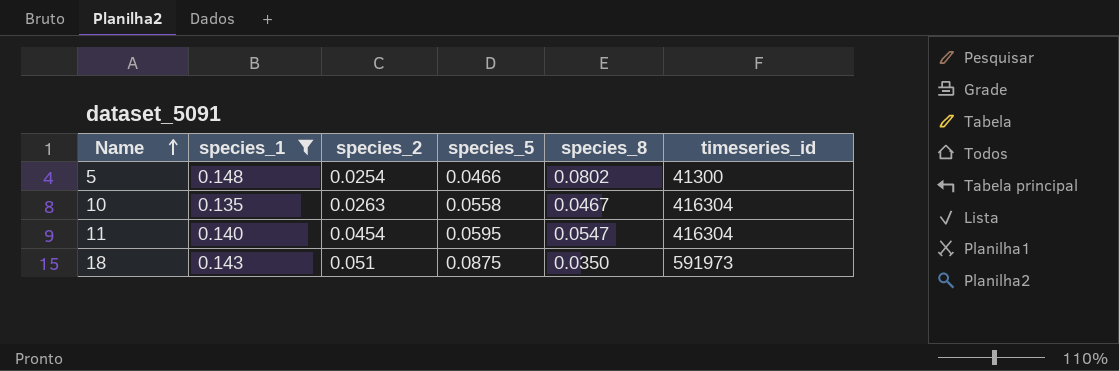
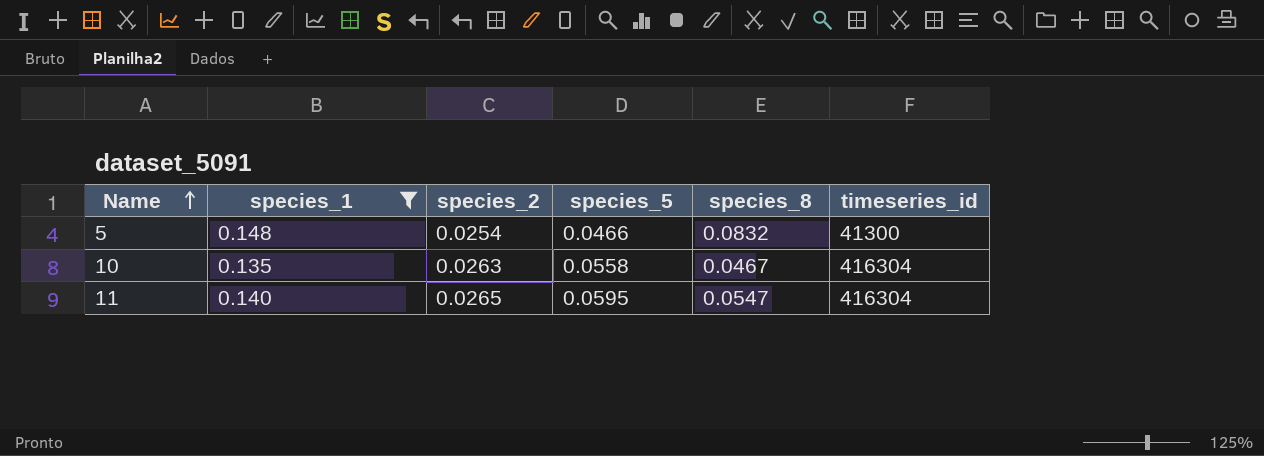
row 18: 0.143 | 0.051 | 0.0875 | 0.0350 | 591973 -> none
5 | species_8: 0.0802 -> 0.0832
11 | species_2: 0.0454 -> 0.0265

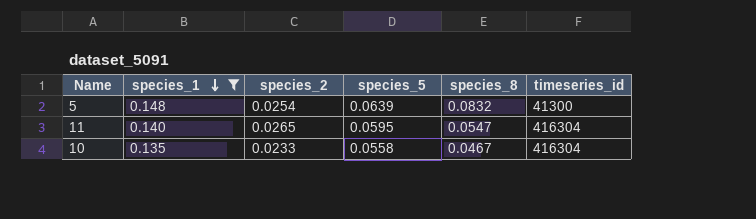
row order: Name ascending -> species_1 descending
5 | species_5: 0.0466 -> 0.0639
10 | species_2: 0.0263 -> 0.0233

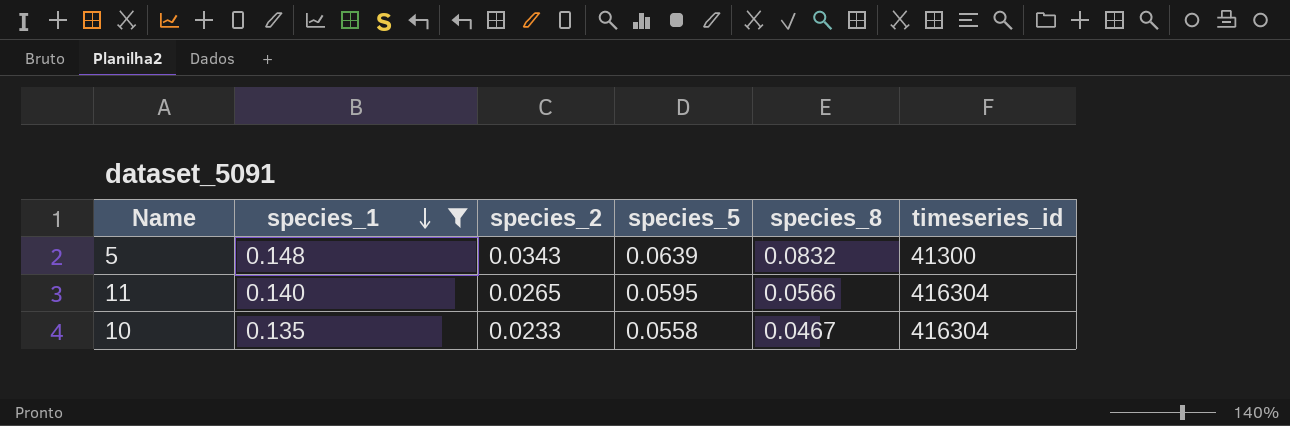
5 | species_2: 0.0254 -> 0.0343
11 | species_8: 0.0547 -> 0.0566

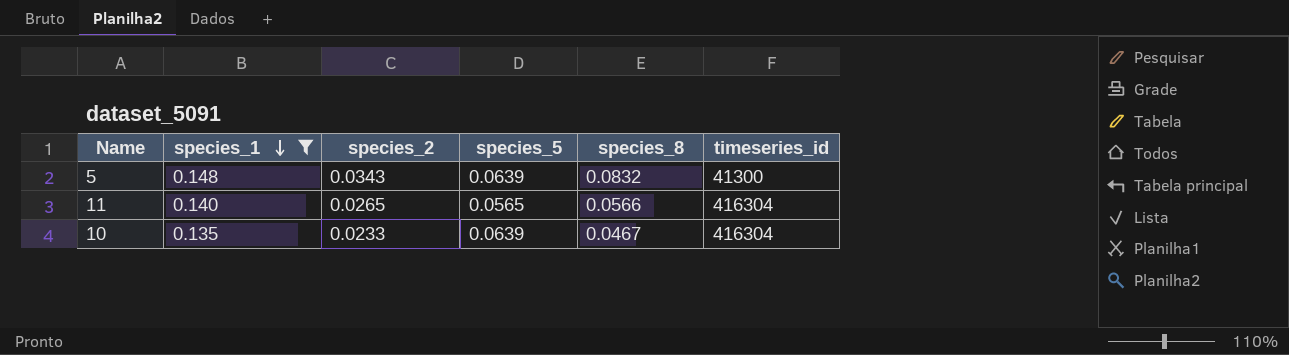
11 | species_5: 0.0595 -> 0.0565
10 | species_5: 0.0558 -> 0.0639

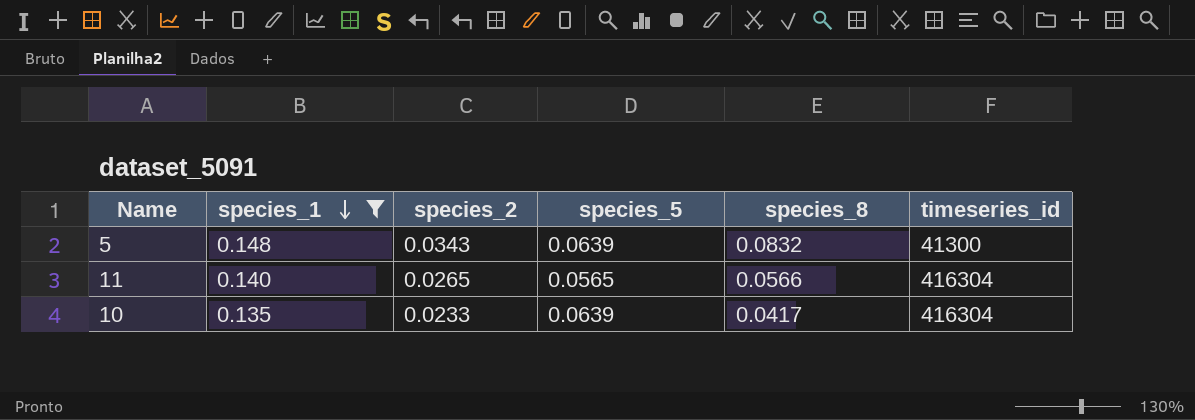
10 | species_8: 0.0467 -> 0.0417

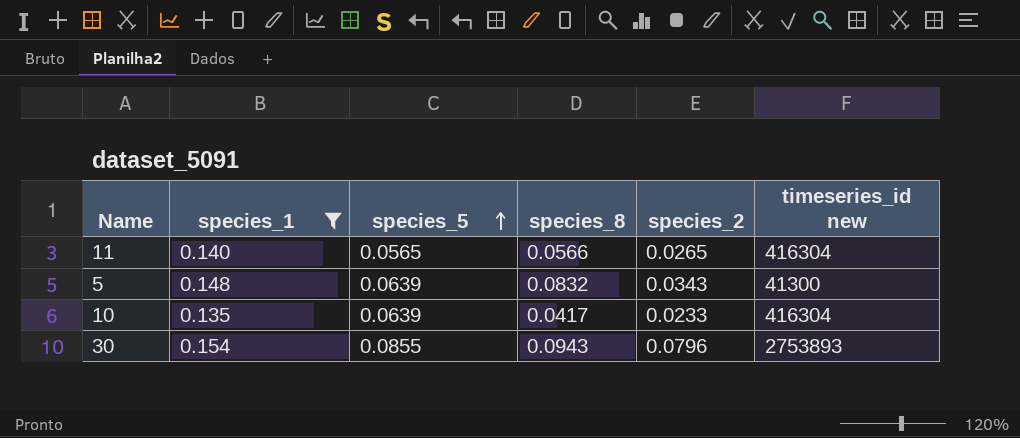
row order: species_1 descending -> species_5 ascending
column species_2 | position: 3 -> 5
column name: timeseries_id -> timeseries_id new
row 30: none -> 0.154 | 0.0855 | 0.0943 | 0.0796 | 2753893

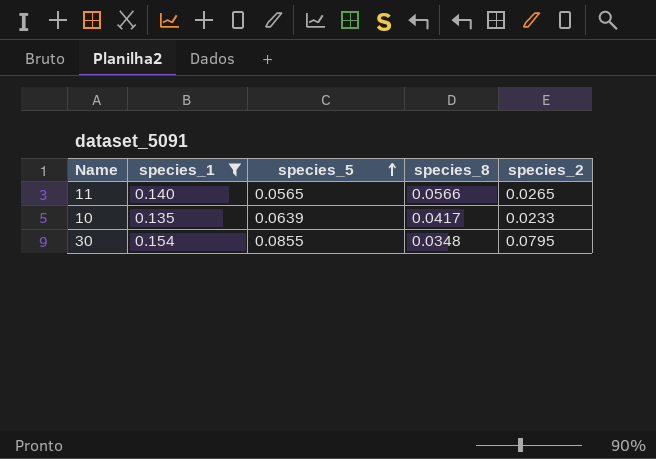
column timeseries_id new | position: 6 -> none
row 5: 0.148 | 0.0639 | 0.0832 | 0.0343 | 41300 -> none
30 | species_8: 0.0943 -> 0.0348
30 | species_2: 0.0796 -> 0.0795

